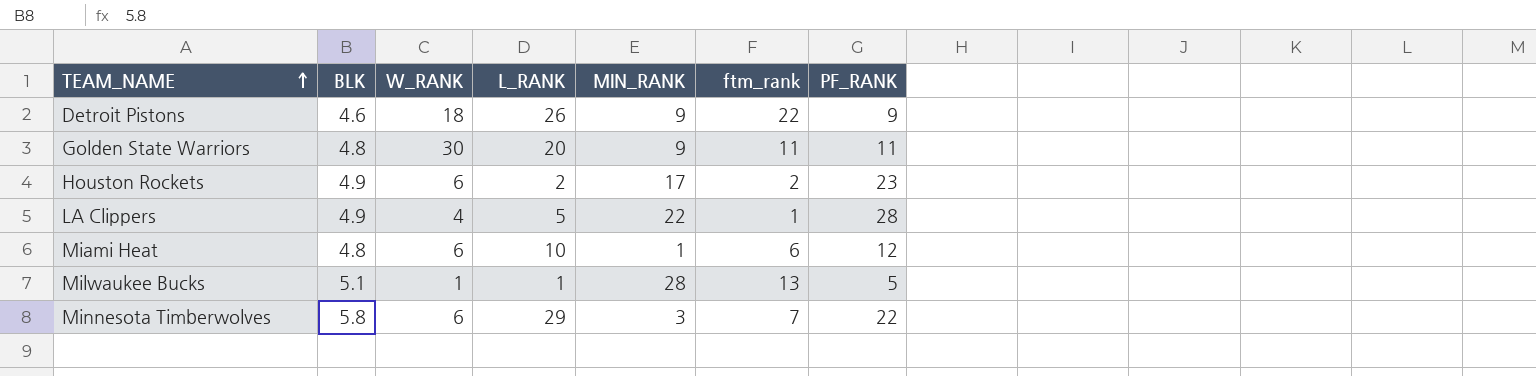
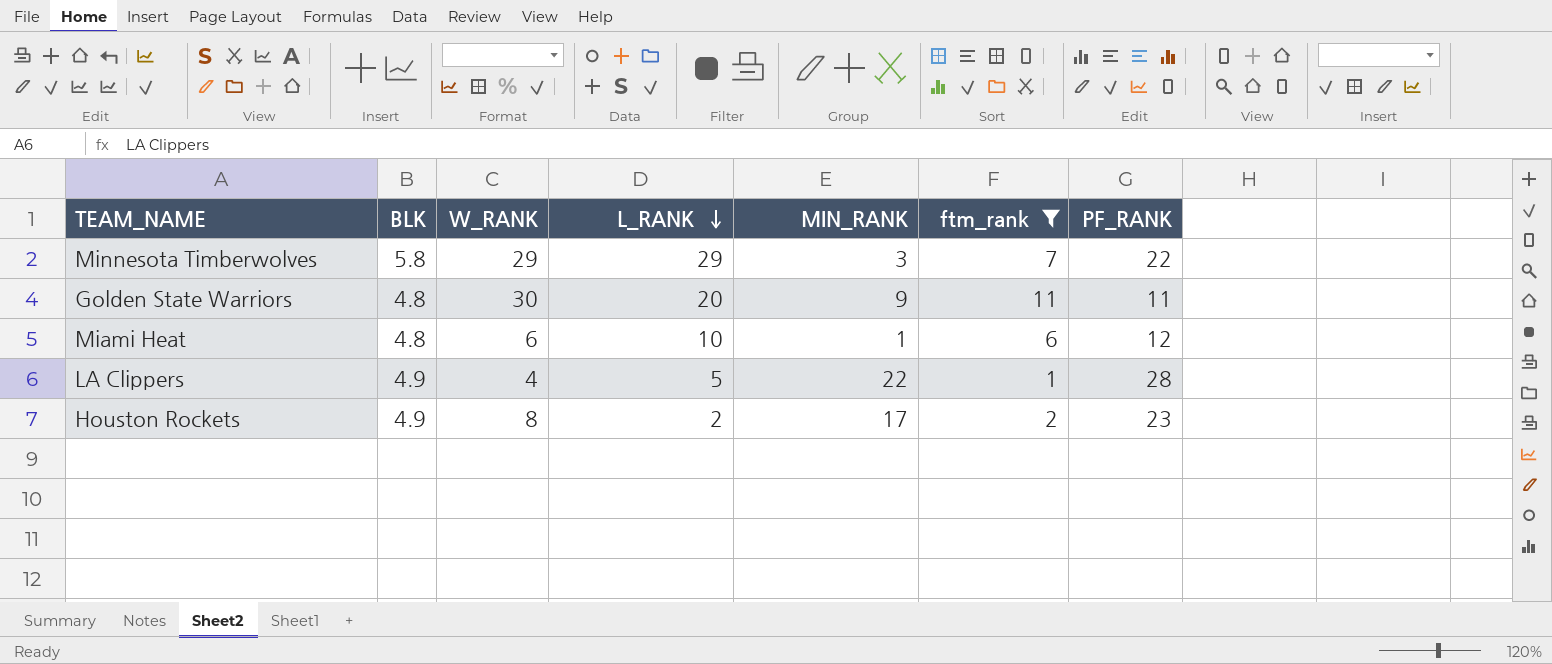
filter: none -> ftm_rank <= 11
row order: TEAM_NAME ascending -> L_RANK descending
Minnesota Timberwolves | W_RANK: 6 -> 29
Houston Rockets | W_RANK: 6 -> 8

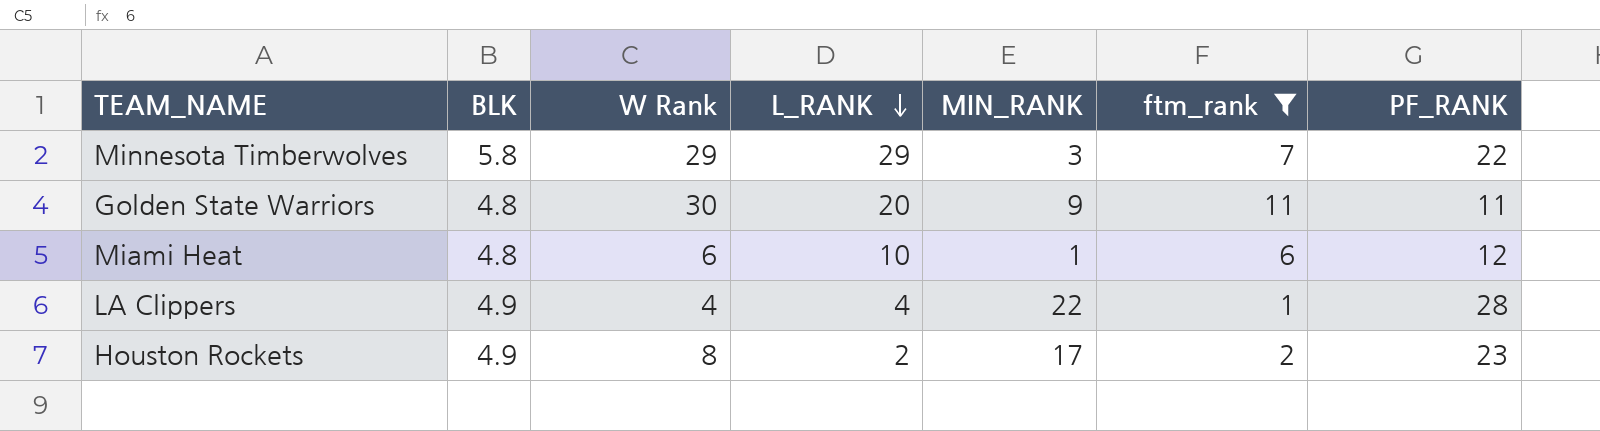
column name: W_RANK -> W Rank
LA Clippers | L_RANK: 5 -> 4

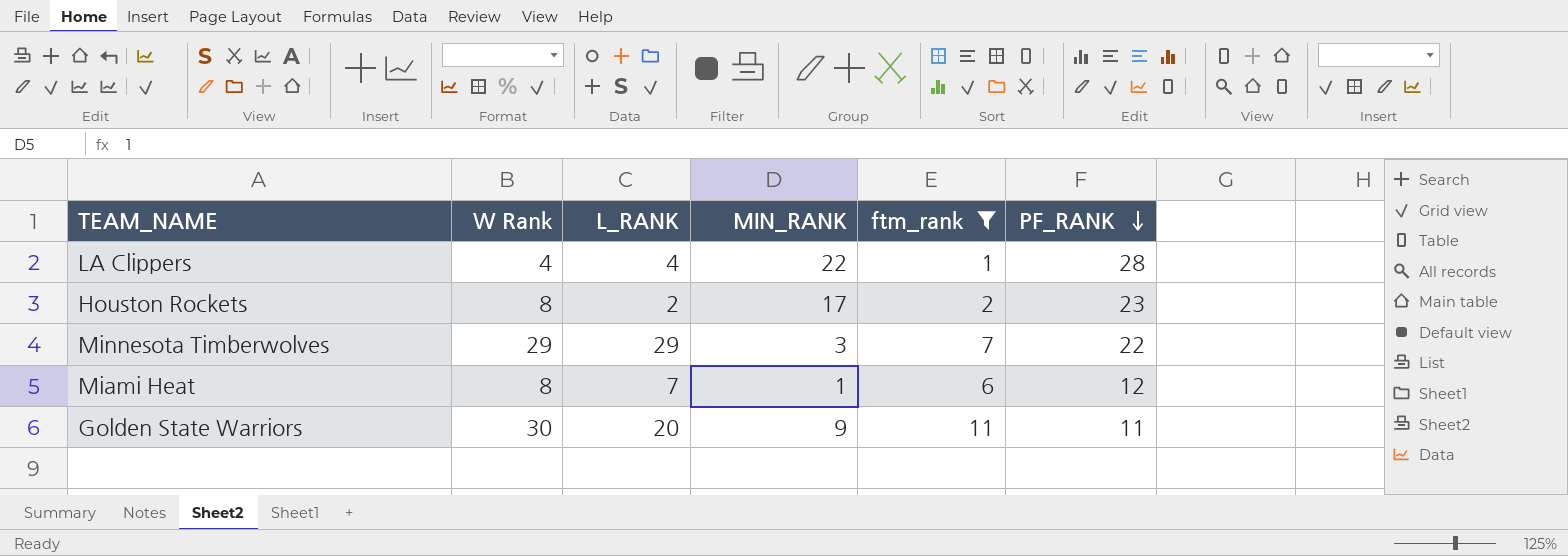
row order: L_RANK descending -> PF_RANK descending
column BLK | position: 2 -> none
Miami Heat | W Rank: 6 -> 8
Miami Heat | L_RANK: 10 -> 7

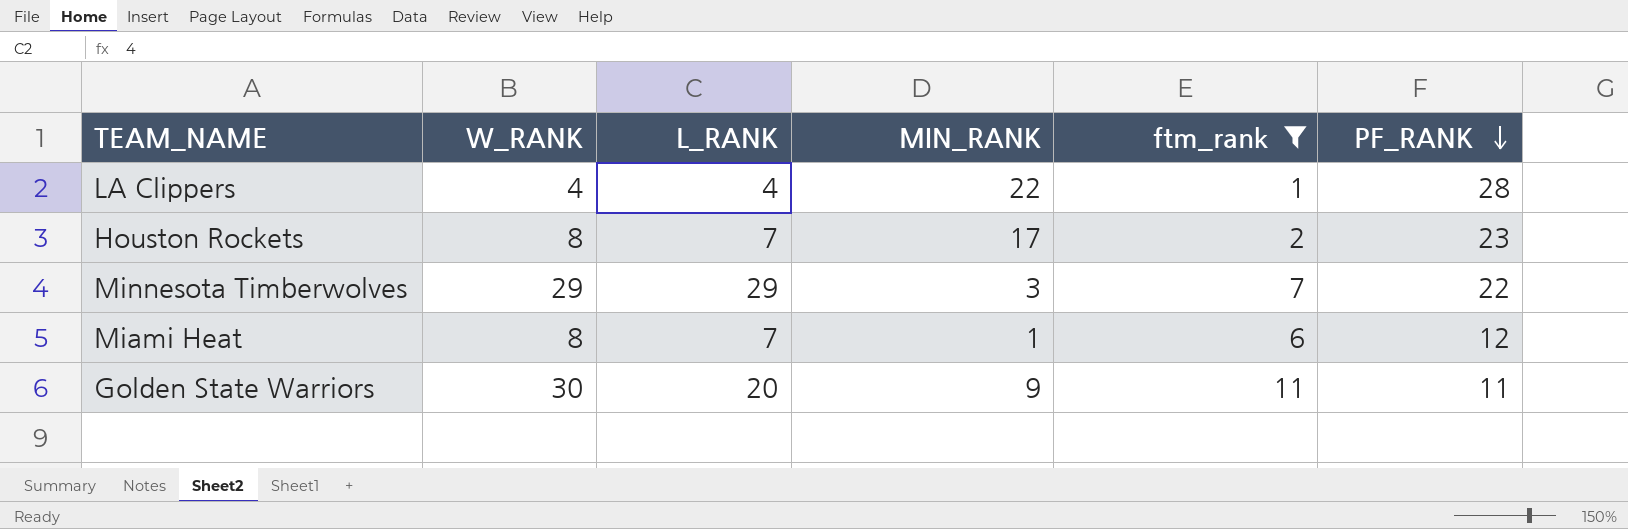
column name: W Rank -> W_RANK
Houston Rockets | L_RANK: 2 -> 7

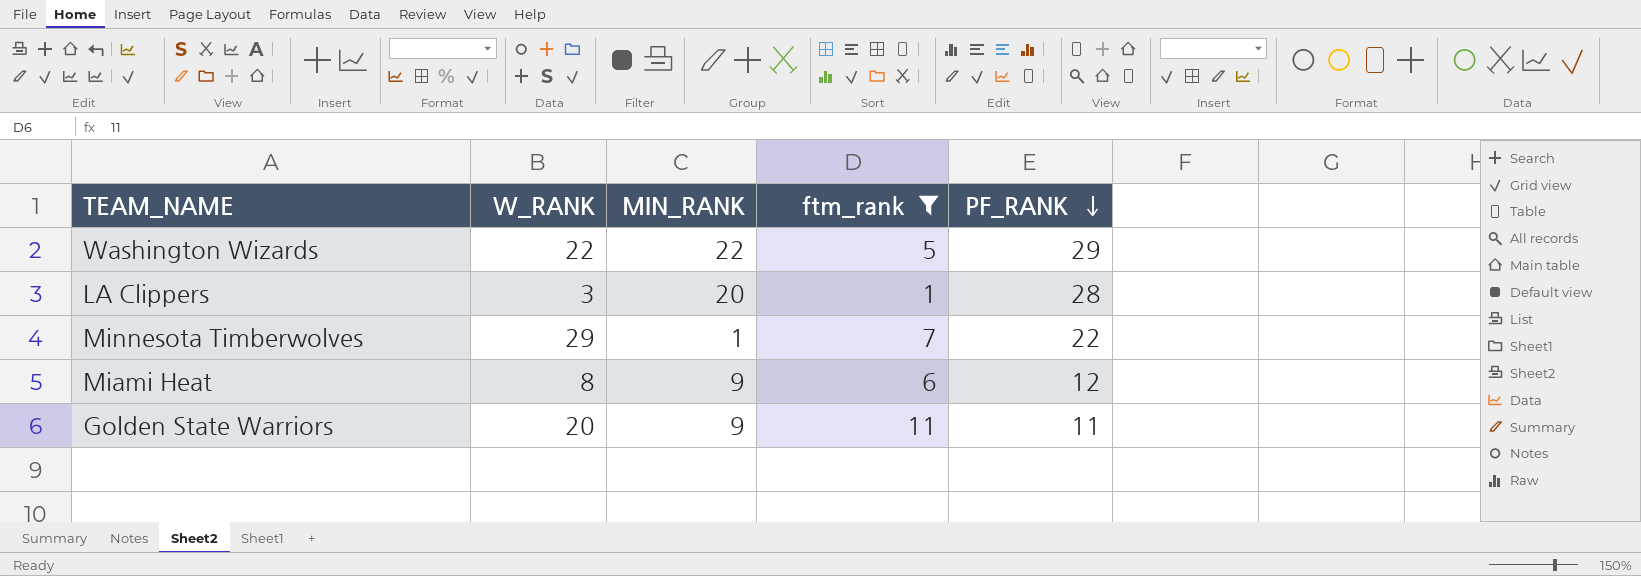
column L_RANK | position: 3 -> none
row Houston Rockets: 8 | 7 | 17 | 2 | 23 -> none
row Washington Wizards: none -> 22 | 22 | 5 | 29
LA Clippers | W_RANK: 4 -> 3
LA Clippers | MIN_RANK: 22 -> 20
Minnesota Timberwolves | MIN_RANK: 3 -> 1
Miami Heat | MIN_RANK: 1 -> 9
Golden State Warriors | W_RANK: 30 -> 20

